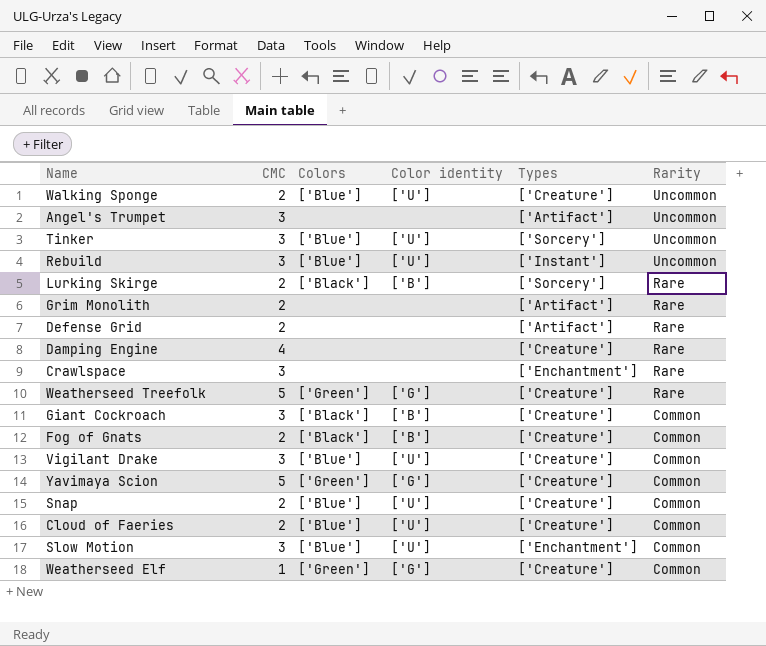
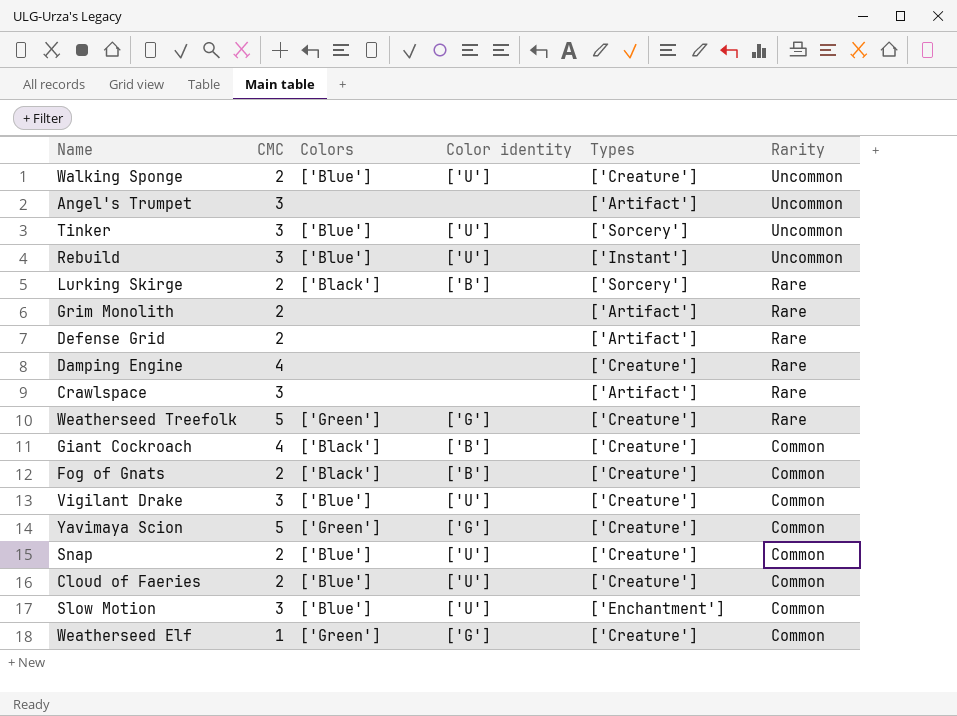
Crawlspace | Types: ['Enchantment'] -> ['Artifact']
Giant Cockroach | CMC: 3 -> 4

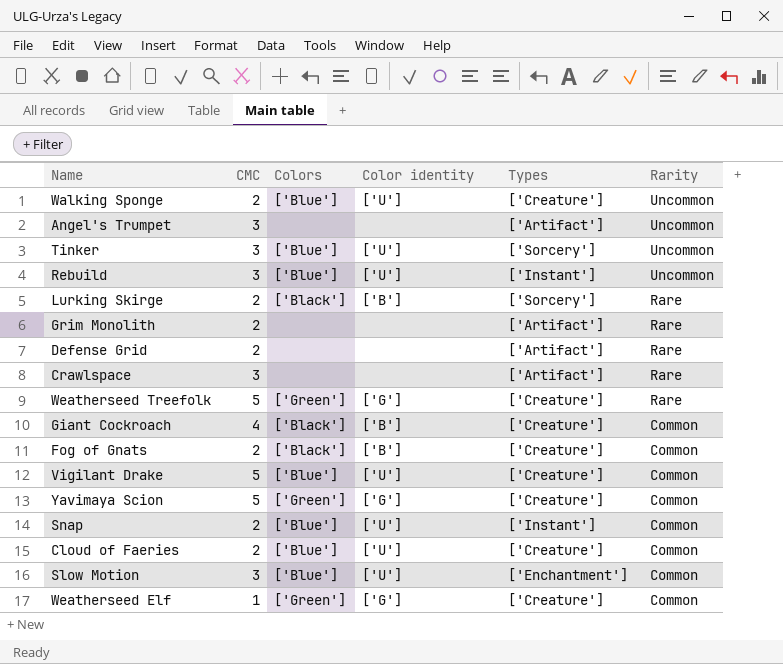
row Damping Engine: 4 | none | none | ['Creature'] | Rare -> none
Vigilant Drake | CMC: 3 -> 5
Snap | Types: ['Creature'] -> ['Instant']

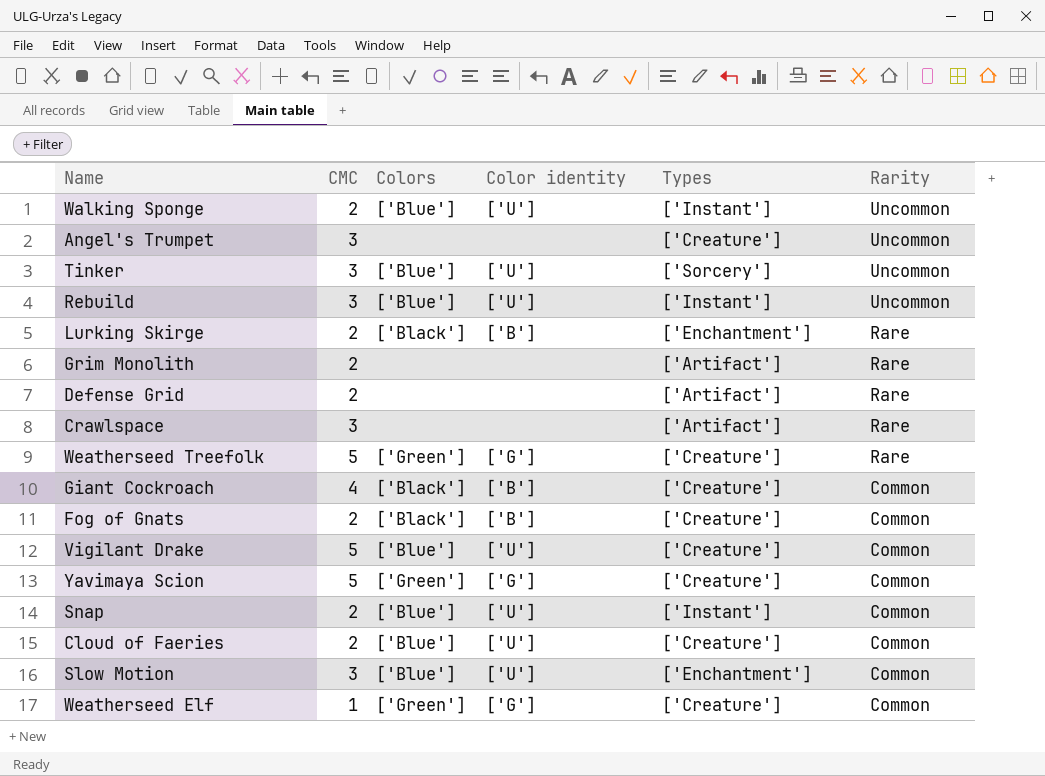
Walking Sponge | Types: ['Creature'] -> ['Instant']
Angel's Trumpet | Types: ['Artifact'] -> ['Creature']
Lurking Skirge | Types: ['Sorcery'] -> ['Enchantment']

